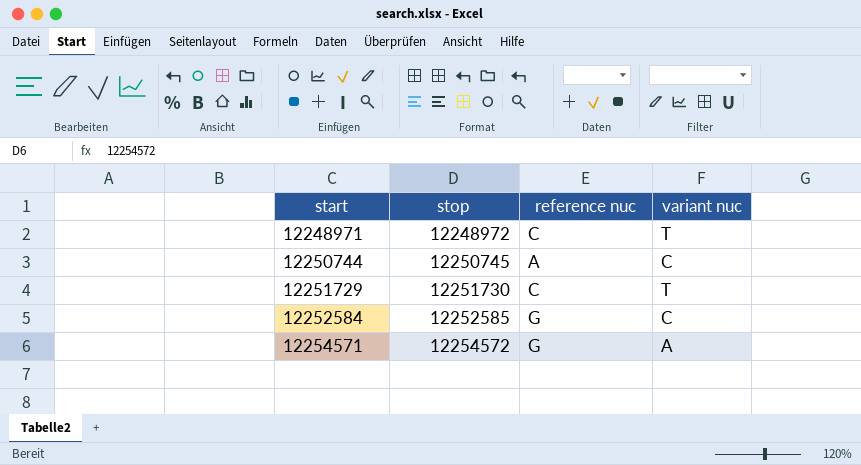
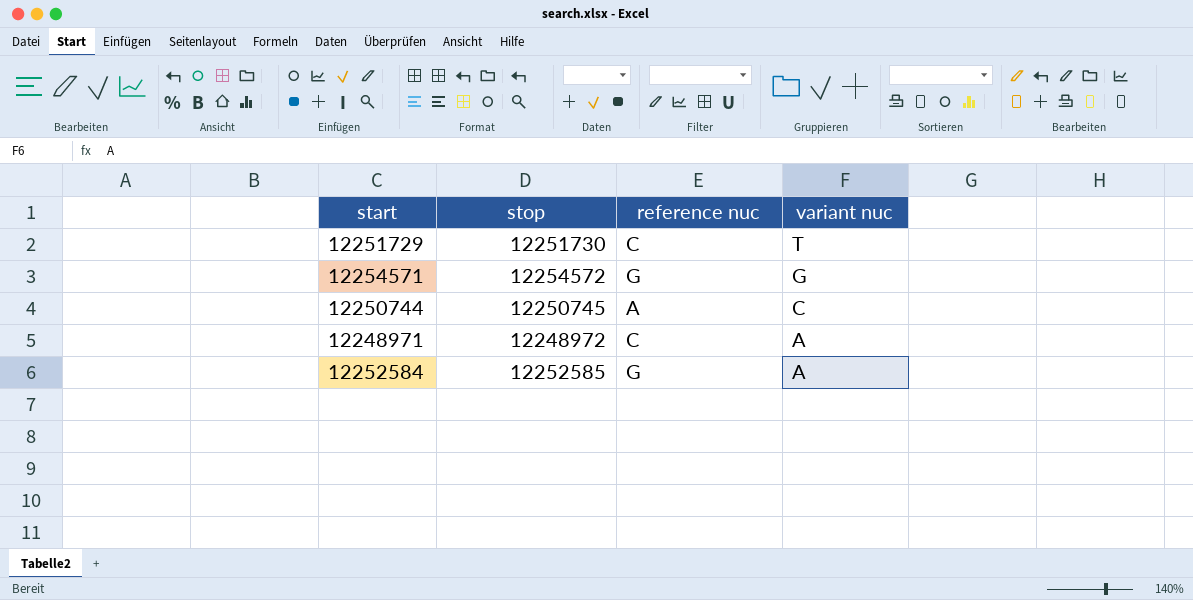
row order: start ascending -> variant nuc descending
12254571 | variant nuc: A -> G
12248971 | variant nuc: T -> A
12252584 | variant nuc: C -> A

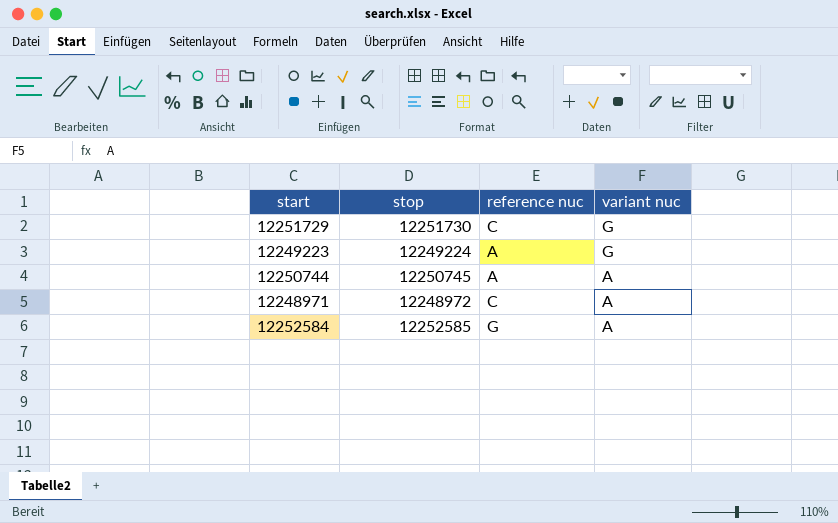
row 12254571: 12254572 | G | G -> none
12251729 | variant nuc: T -> G
row 12249223: none -> 12249224 | A | G
12250744 | variant nuc: C -> A

